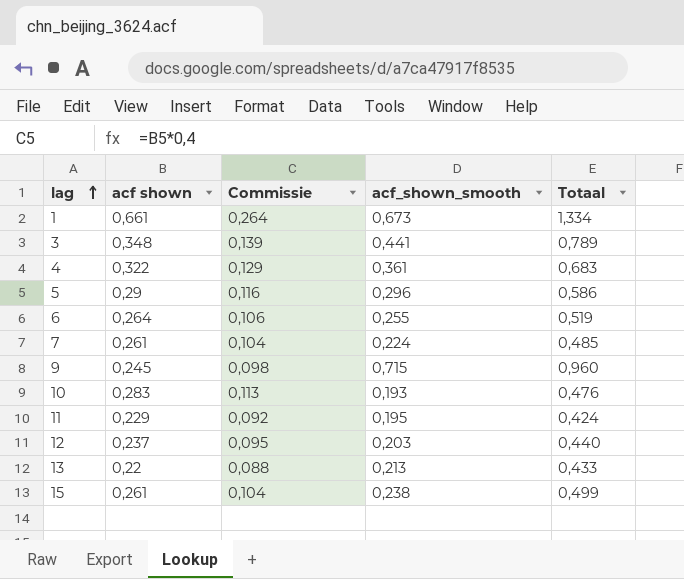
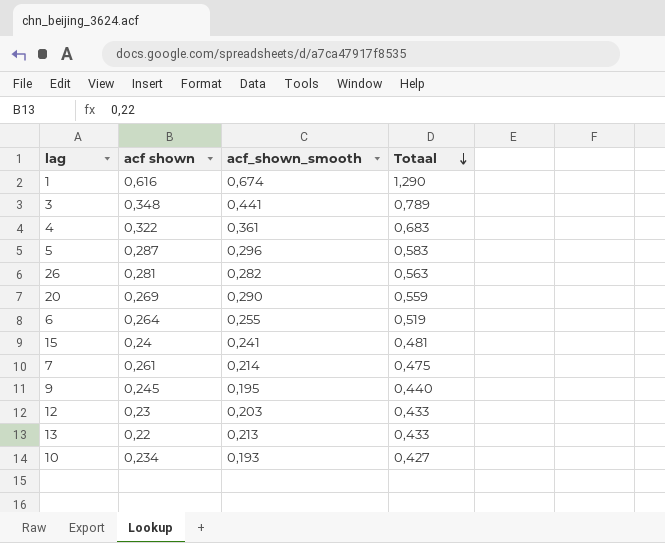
row order: lag ascending -> Totaal descending
column Commissie | formula: [acf shown] * 0,4 -> none
row 11: 0,229 | 0,092 | 0,195 | 0,424 -> none
1 | acf shown: 0,661 -> 0,616
1 | acf_shown_smooth: 0,673 -> 0,674
1 | Totaal: 1,334 -> 1,290
5 | acf shown: 0,29 -> 0,287
5 | Totaal: 0,586 -> 0,583
row 26: none -> 0,281 | 0,282 | 0,563
row 20: none -> 0,269 | 0,290 | 0,559
15 | acf shown: 0,261 -> 0,24
15 | acf_shown_smooth: 0,238 -> 0,241
15 | Totaal: 0,499 -> 0,481
7 | acf_shown_smooth: 0,224 -> 0,214
7 | Totaal: 0,485 -> 0,475
9 | acf_shown_smooth: 0,715 -> 0,195
9 | Totaal: 0,960 -> 0,440
12 | acf shown: 0,237 -> 0,23
12 | Totaal: 0,440 -> 0,433
10 | acf shown: 0,283 -> 0,234
10 | Totaal: 0,476 -> 0,427

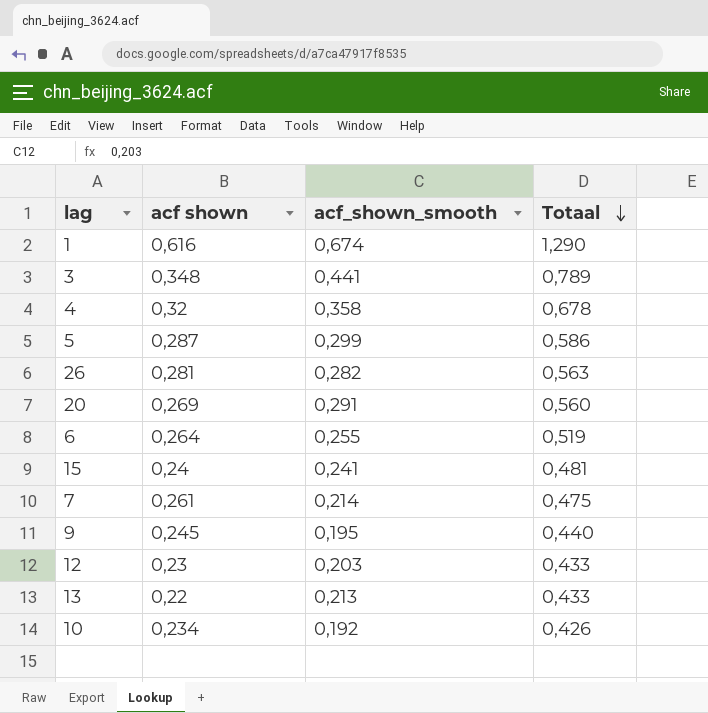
4 | acf shown: 0,322 -> 0,32
4 | acf_shown_smooth: 0,361 -> 0,358
4 | Totaal: 0,683 -> 0,678
5 | acf_shown_smooth: 0,296 -> 0,299
5 | Totaal: 0,583 -> 0,586
20 | acf_shown_smooth: 0,290 -> 0,291
20 | Totaal: 0,559 -> 0,560
10 | acf_shown_smooth: 0,193 -> 0,192
10 | Totaal: 0,427 -> 0,426

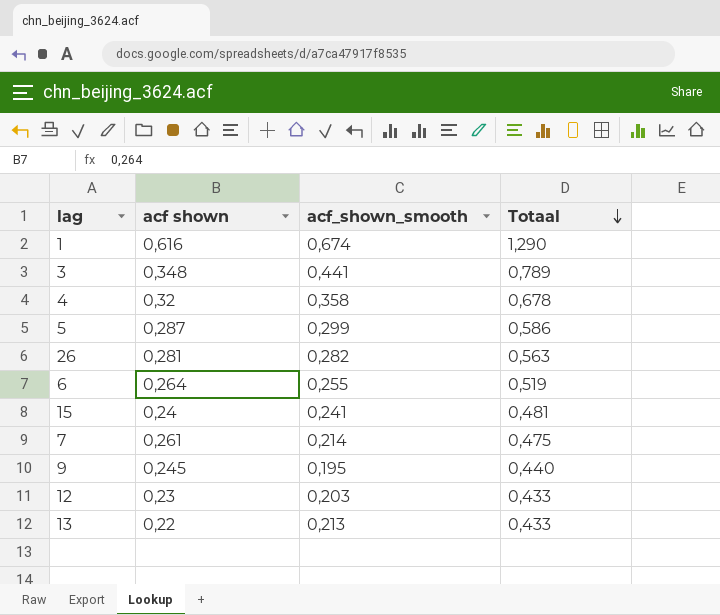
row 20: 0,269 | 0,291 | 0,560 -> none
row 10: 0,234 | 0,192 | 0,426 -> none

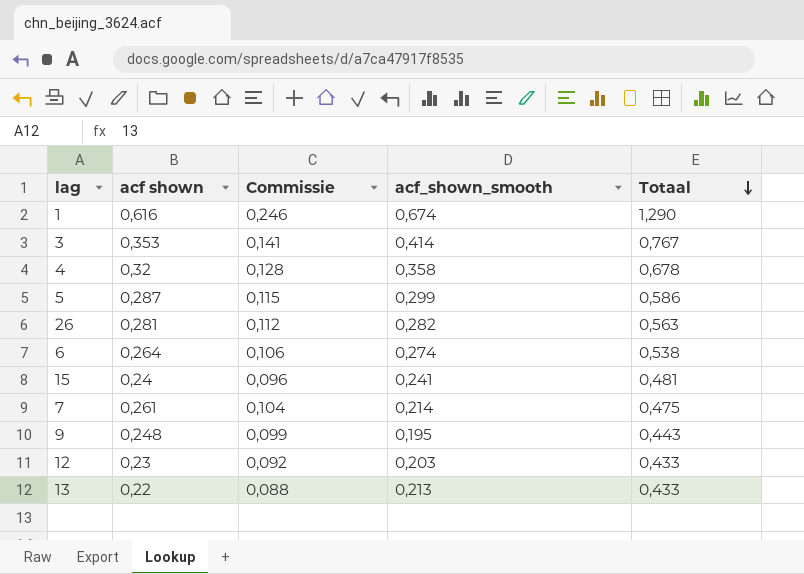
column Commissie | formula: none -> [acf shown] * 0,4
3 | acf shown: 0,348 -> 0,353
3 | acf_shown_smooth: 0,441 -> 0,414
3 | Totaal: 0,789 -> 0,767
6 | acf_shown_smooth: 0,255 -> 0,274
6 | Totaal: 0,519 -> 0,538
9 | acf shown: 0,245 -> 0,248
9 | Totaal: 0,440 -> 0,443

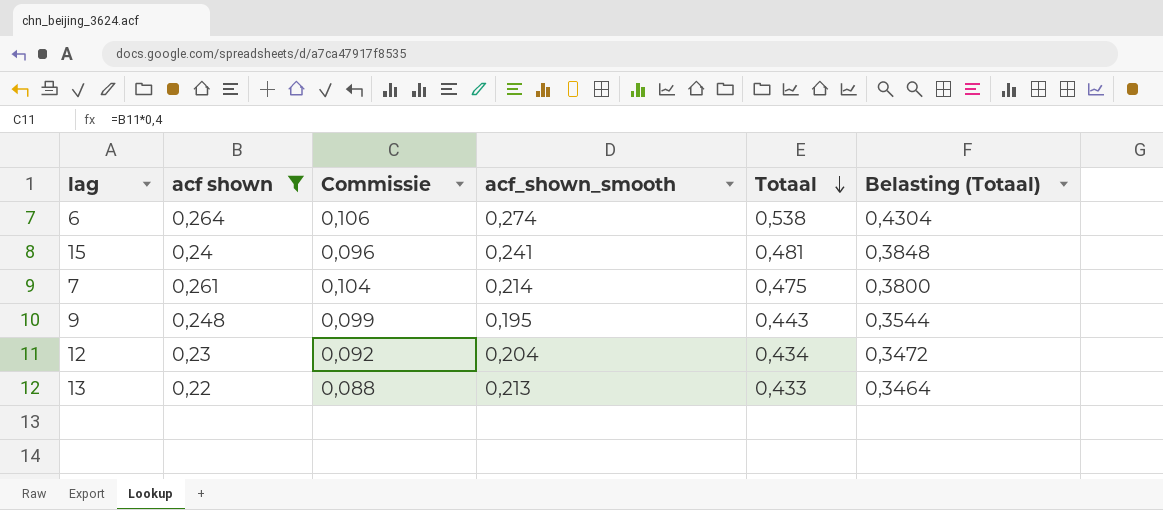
filter: none -> acf shown <= 0,264
column Belasting (Totaal) | formula: none -> [Totaal] * 0,8
12 | acf_shown_smooth: 0,203 -> 0,204
12 | Totaal: 0,433 -> 0,434

